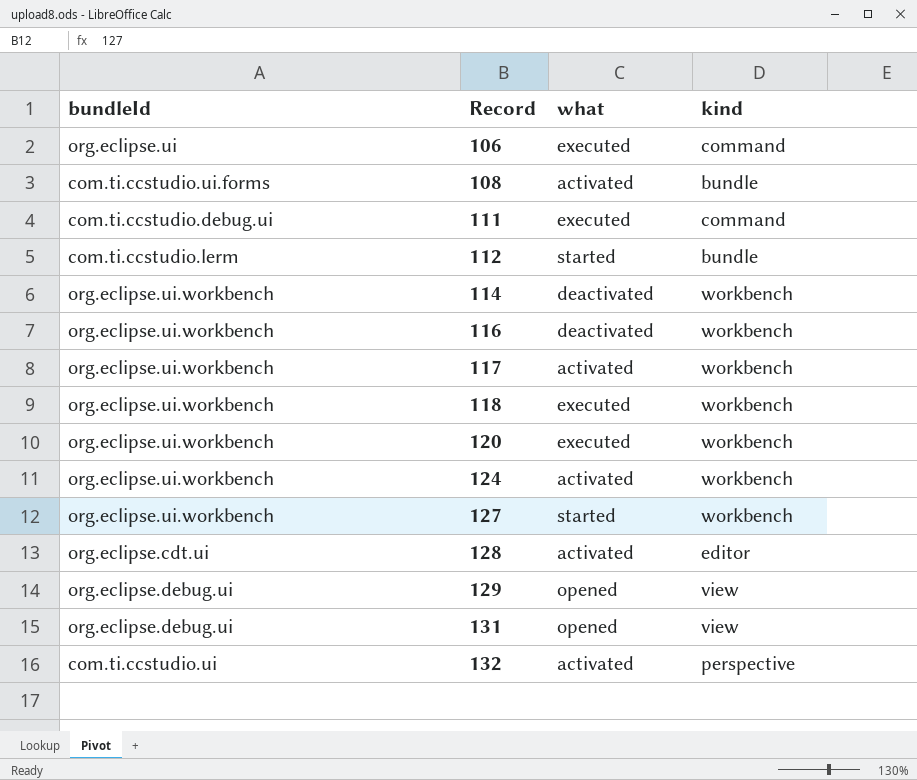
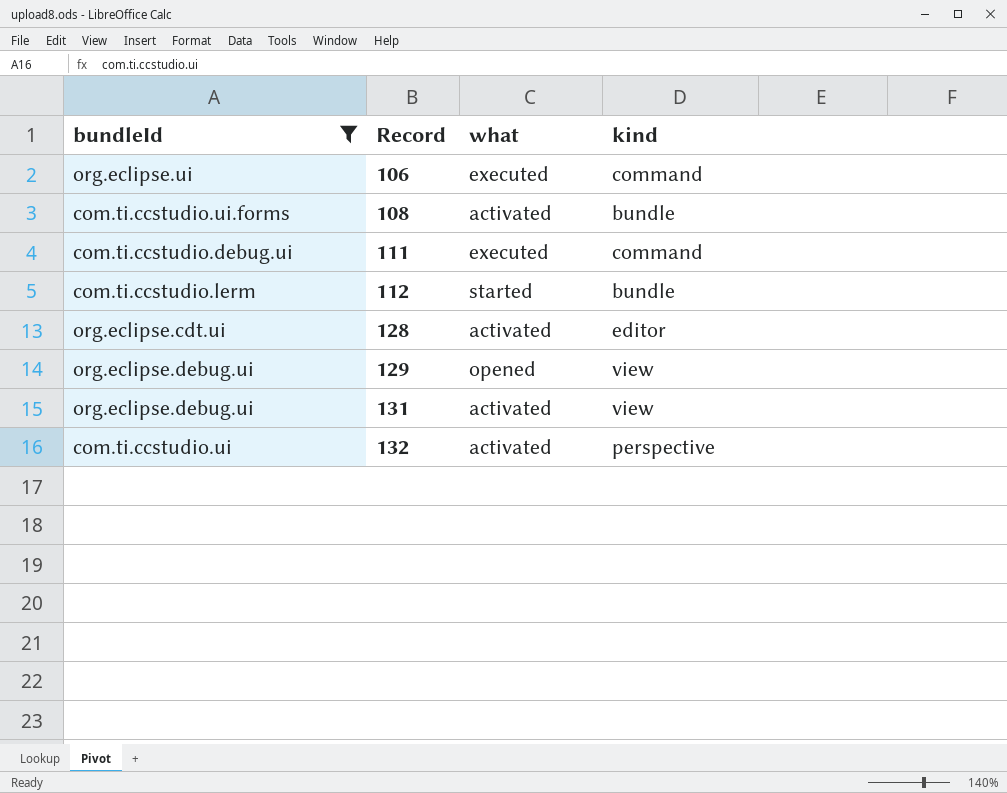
filter: none -> bundleId != org.eclipse.ui.workbench
131 | what: opened -> activated

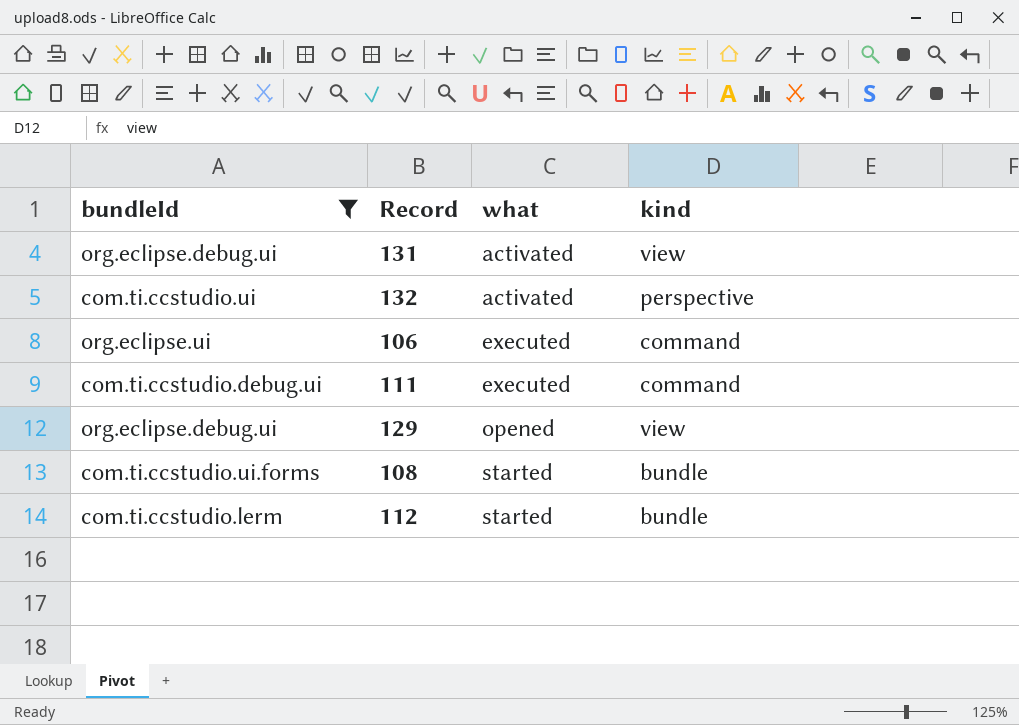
row order: Record ascending -> what ascending
row 128: org.eclipse.cdt.ui | activated | editor -> none
108 | what: activated -> started

